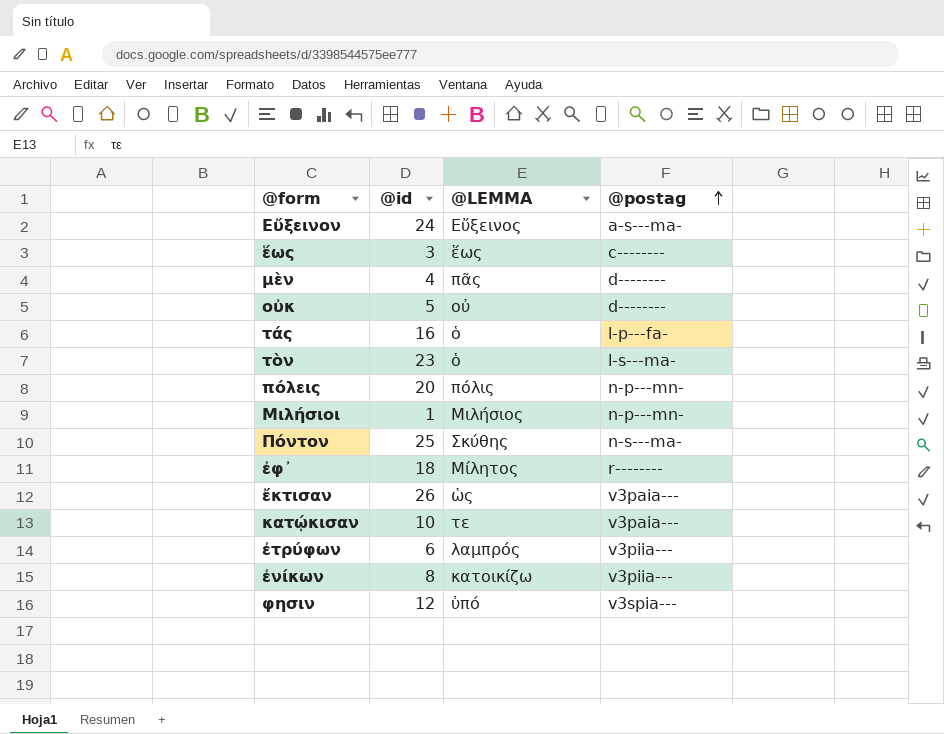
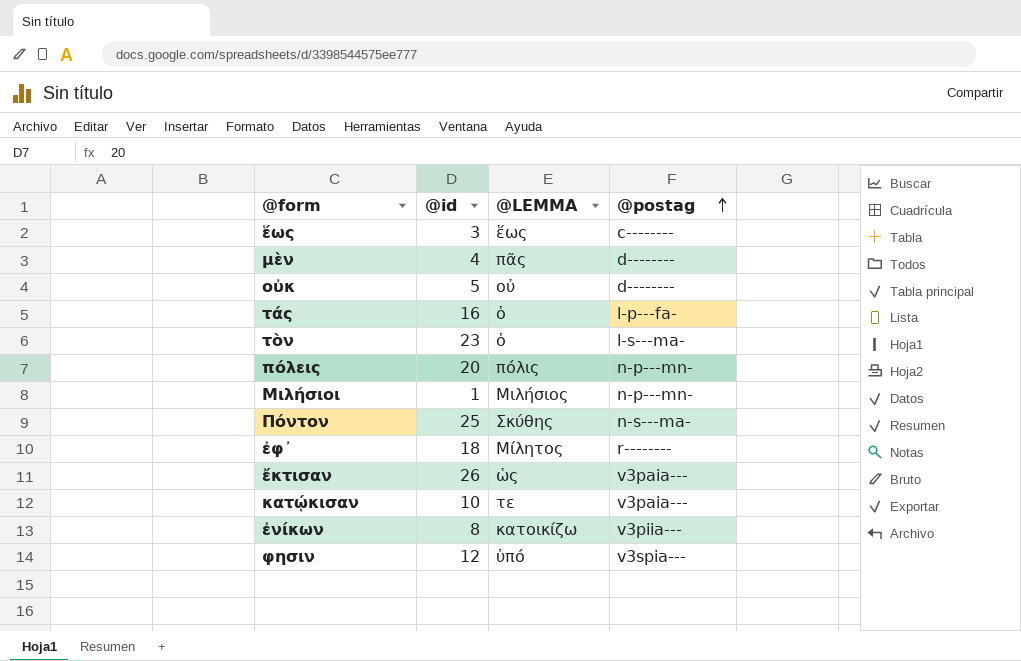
row Εὔξεινον: 24 | Εὔξεινος | a-s---ma- -> none
row ἐτρύφων: 6 | λαμπρός | v3piia--- -> none

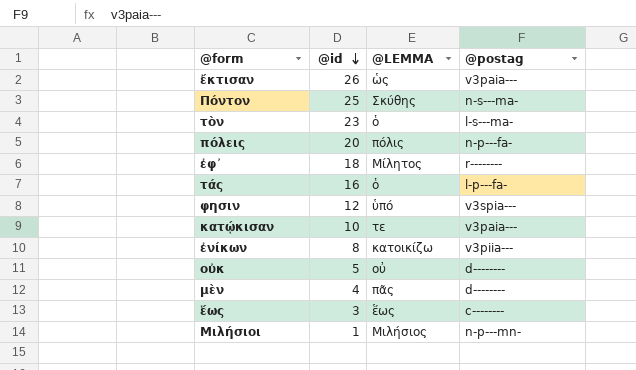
row order: @postag ascending -> @id descending
πόλεις | @postag: n-p---mn- -> n-p---fa-

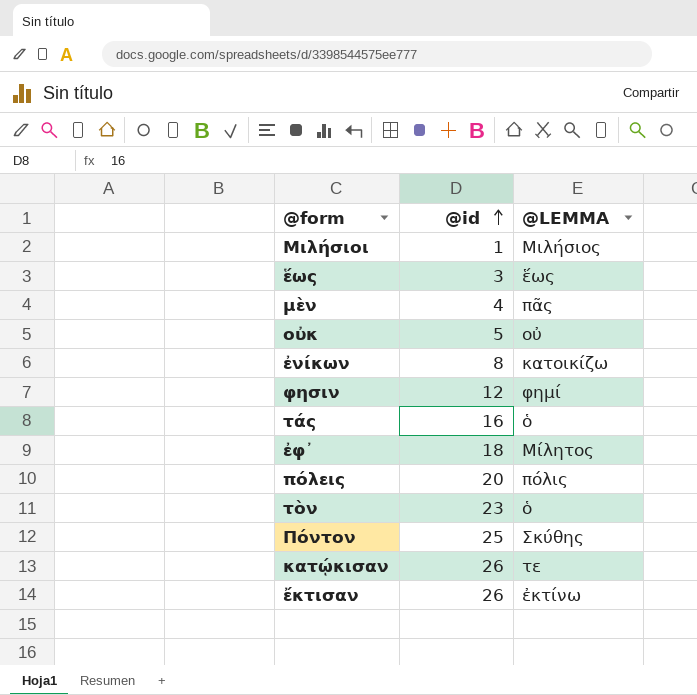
row order: @id descending -> @id ascending
column @postag | position: 4 -> none
φησιν | @LEMMA: ὑπό -> φημί
κατῴκισαν | @id: 10 -> 26
ἔκτισαν | @LEMMA: ὡς -> ἐκτίνω

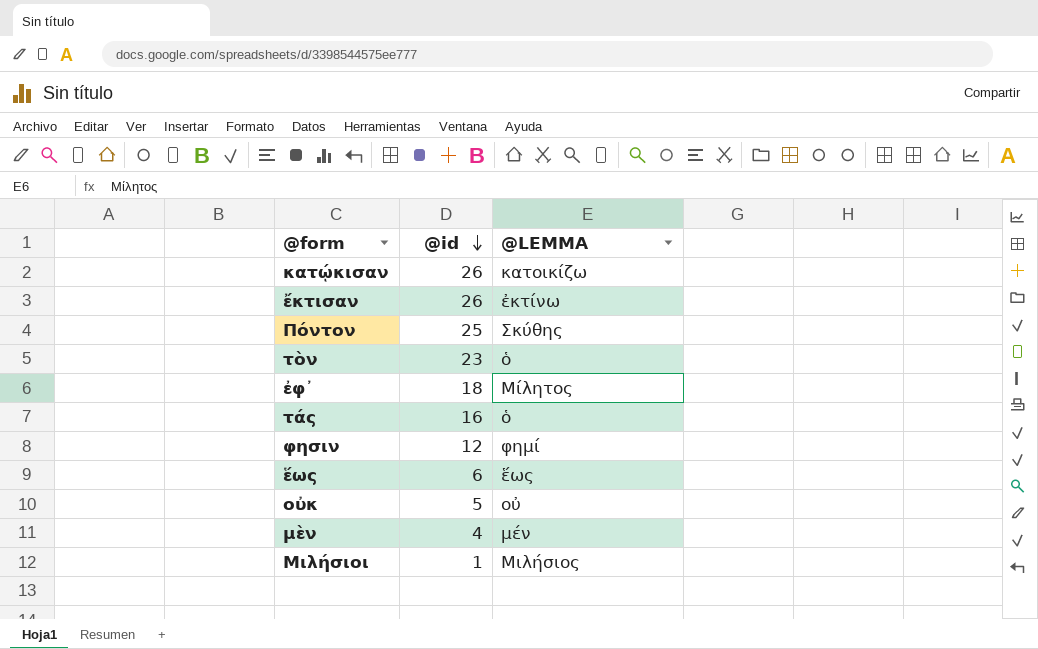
row order: @id ascending -> @id descending
row ἐνίκων: 8 | κατοικίζω -> none
row πόλεις: 20 | πόλις -> none
κατῴκισαν | @LEMMA: τε -> κατοικίζω
ἕως | @id: 3 -> 6
μὲν | @LEMMA: πᾶς -> μέν

